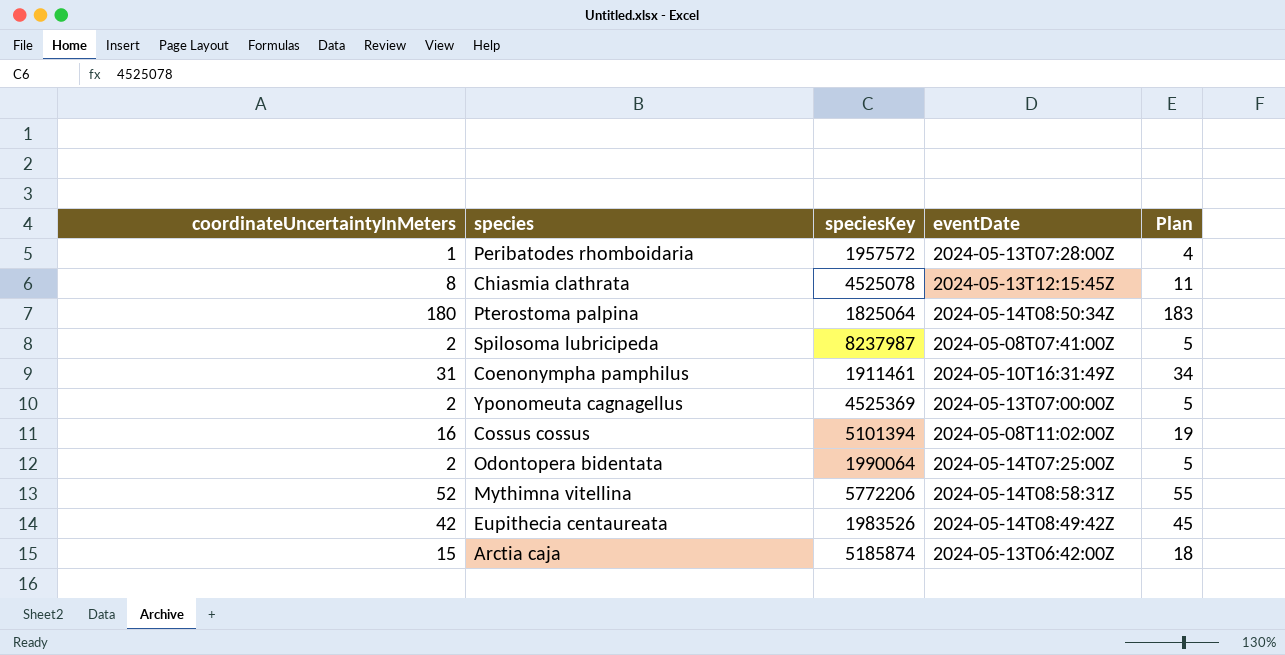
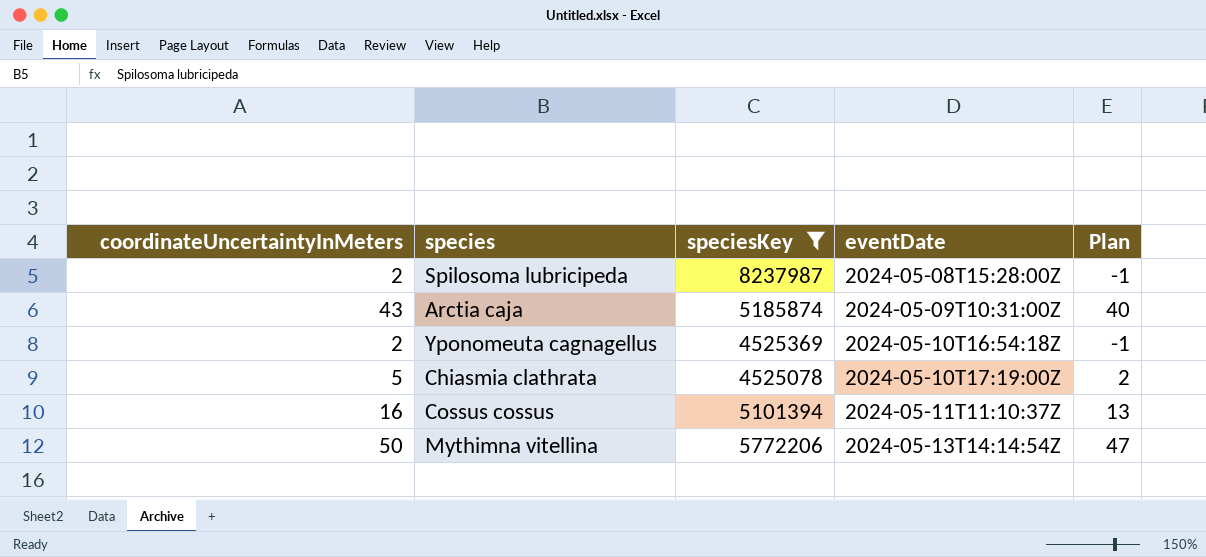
filter: none -> speciesKey >= 4525078
row order: none -> eventDate ascending
column Plan | formula: [coordinateUncertaintyInMeters] + 3 -> [coordinateUncertaintyInMeters] - 3
Spilosoma lubricipeda | eventDate: 2024-05-08T07:41:00Z -> 2024-05-08T15:28:00Z
Arctia caja | coordinateUncertaintyInMeters: 15 -> 43
Arctia caja | eventDate: 2024-05-13T06:42:00Z -> 2024-05-09T10:31:00Z
Yponomeuta cagnagellus | eventDate: 2024-05-13T07:00:00Z -> 2024-05-10T16:54:18Z
Chiasmia clathrata | coordinateUncertaintyInMeters: 8 -> 5
Chiasmia clathrata | eventDate: 2024-05-13T12:15:45Z -> 2024-05-10T17:19:00Z
Cossus cossus | eventDate: 2024-05-08T11:02:00Z -> 2024-05-11T11:10:37Z
Mythimna vitellina | coordinateUncertaintyInMeters: 52 -> 50
Mythimna vitellina | eventDate: 2024-05-14T08:58:31Z -> 2024-05-13T14:14:54Z

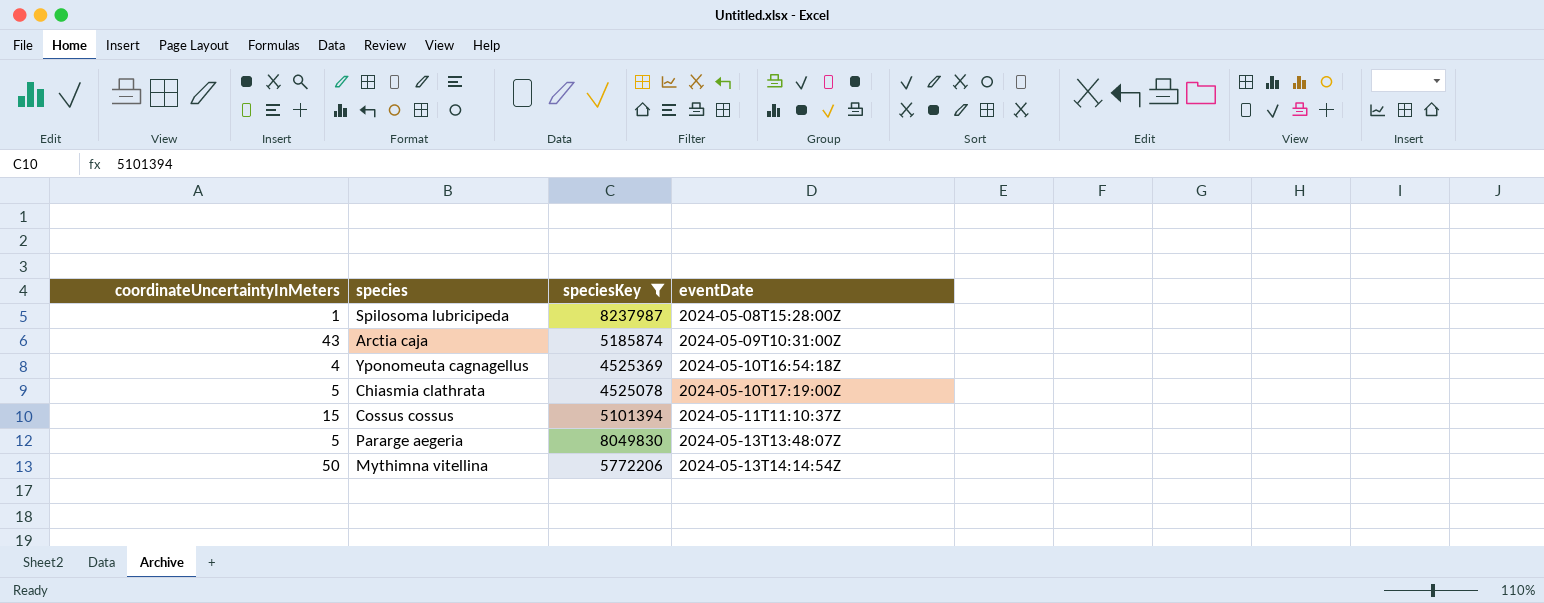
column Plan | formula: [coordinateUncertaintyInMeters] - 3 -> none
Spilosoma lubricipeda | coordinateUncertaintyInMeters: 2 -> 1
Yponomeuta cagnagellus | coordinateUncertaintyInMeters: 2 -> 4
Cossus cossus | coordinateUncertaintyInMeters: 16 -> 15
row Pararge aegeria: none -> 5 | 8049830 | 2024-05-13T13:48:07Z

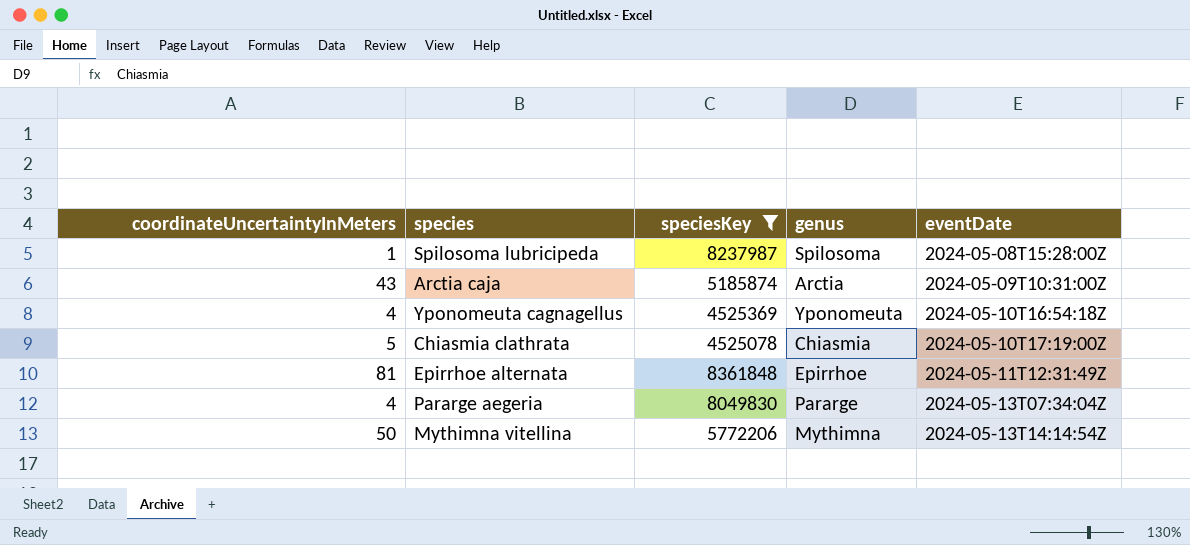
column genus | position: none -> 4
row Cossus cossus: 15 | 5101394 | 2024-05-11T11:10:37Z -> none
row Epirrhoe alternata: none -> 81 | 8361848 | Epirrhoe | 2024-05-11T12:31:49Z
Pararge aegeria | coordinateUncertaintyInMeters: 5 -> 4
Pararge aegeria | eventDate: 2024-05-13T13:48:07Z -> 2024-05-13T07:34:04Z

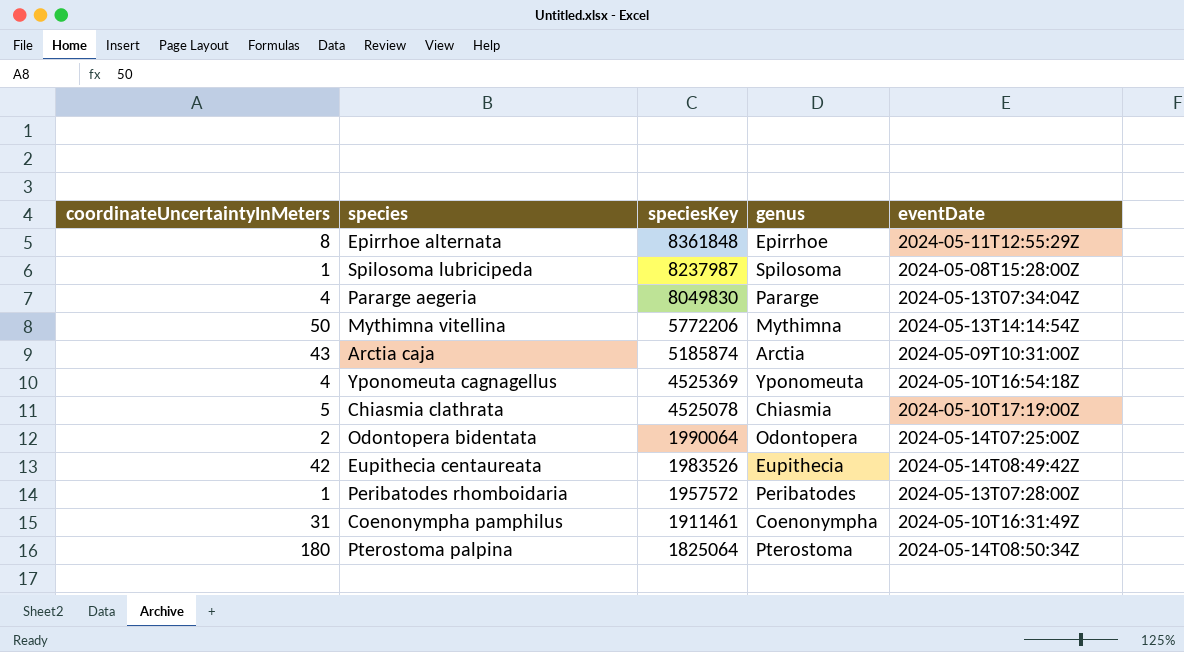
filter: speciesKey >= 4525078 -> none
row order: eventDate ascending -> speciesKey descending
Epirrhoe alternata | coordinateUncertaintyInMeters: 81 -> 8
Epirrhoe alternata | eventDate: 2024-05-11T12:31:49Z -> 2024-05-11T12:55:29Z

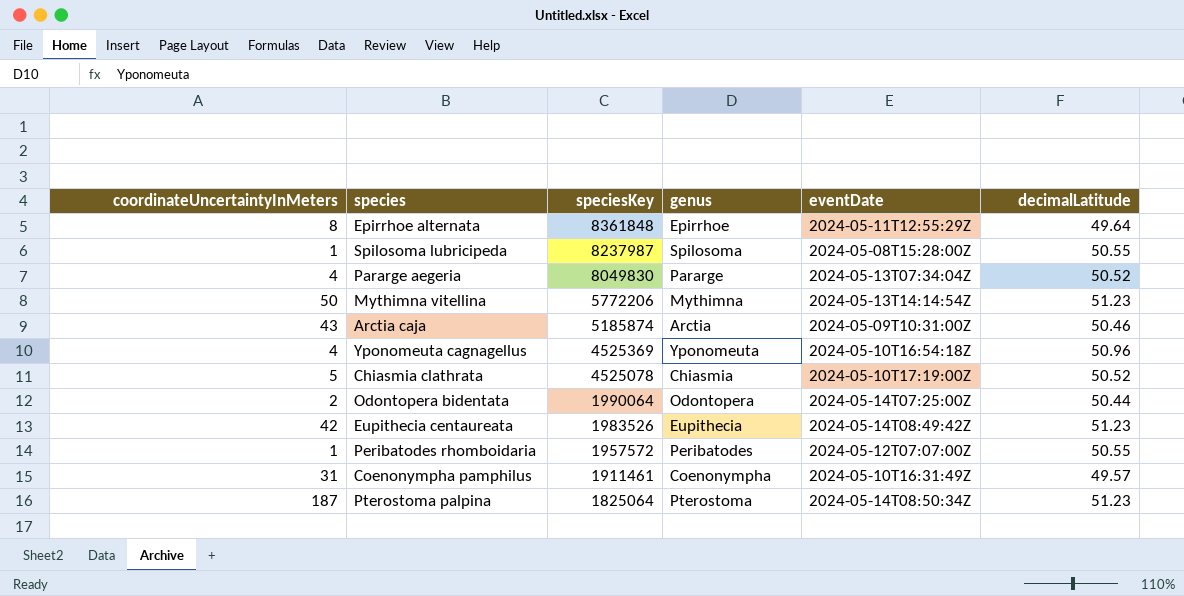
column decimalLatitude | position: none -> 6
Peribatodes rhomboidaria | eventDate: 2024-05-13T07:28:00Z -> 2024-05-12T07:07:00Z
Pterostoma palpina | coordinateUncertaintyInMeters: 180 -> 187

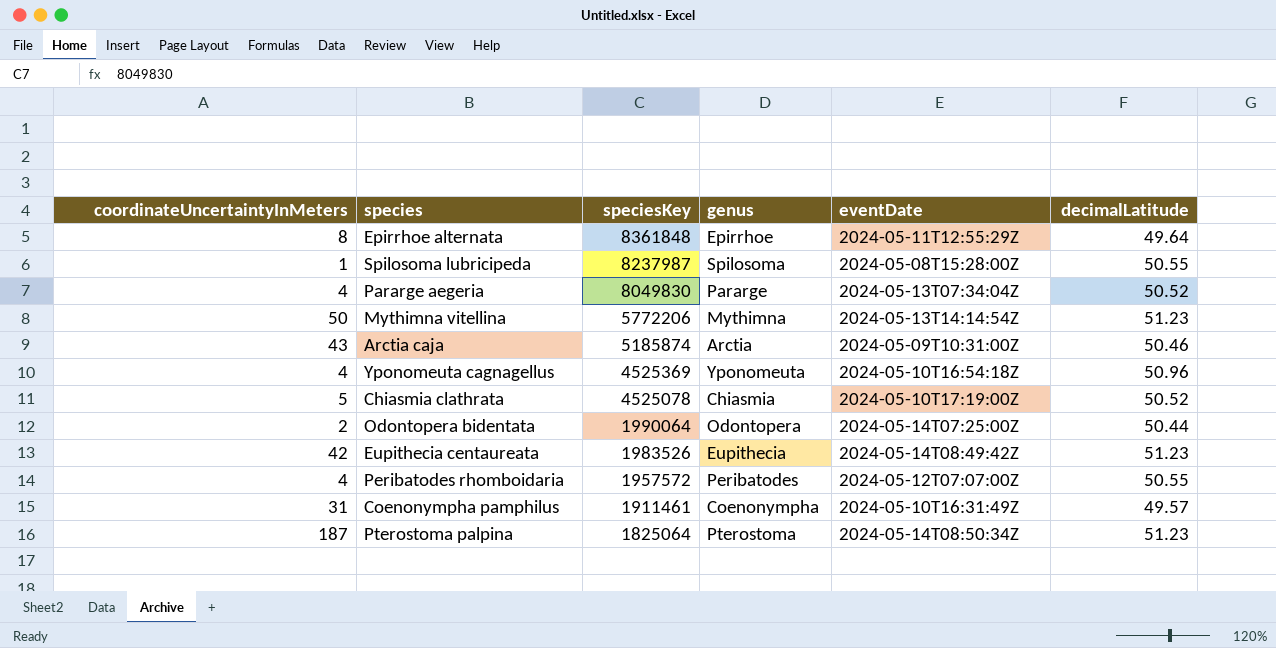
Peribatodes rhomboidaria | coordinateUncertaintyInMeters: 1 -> 4

